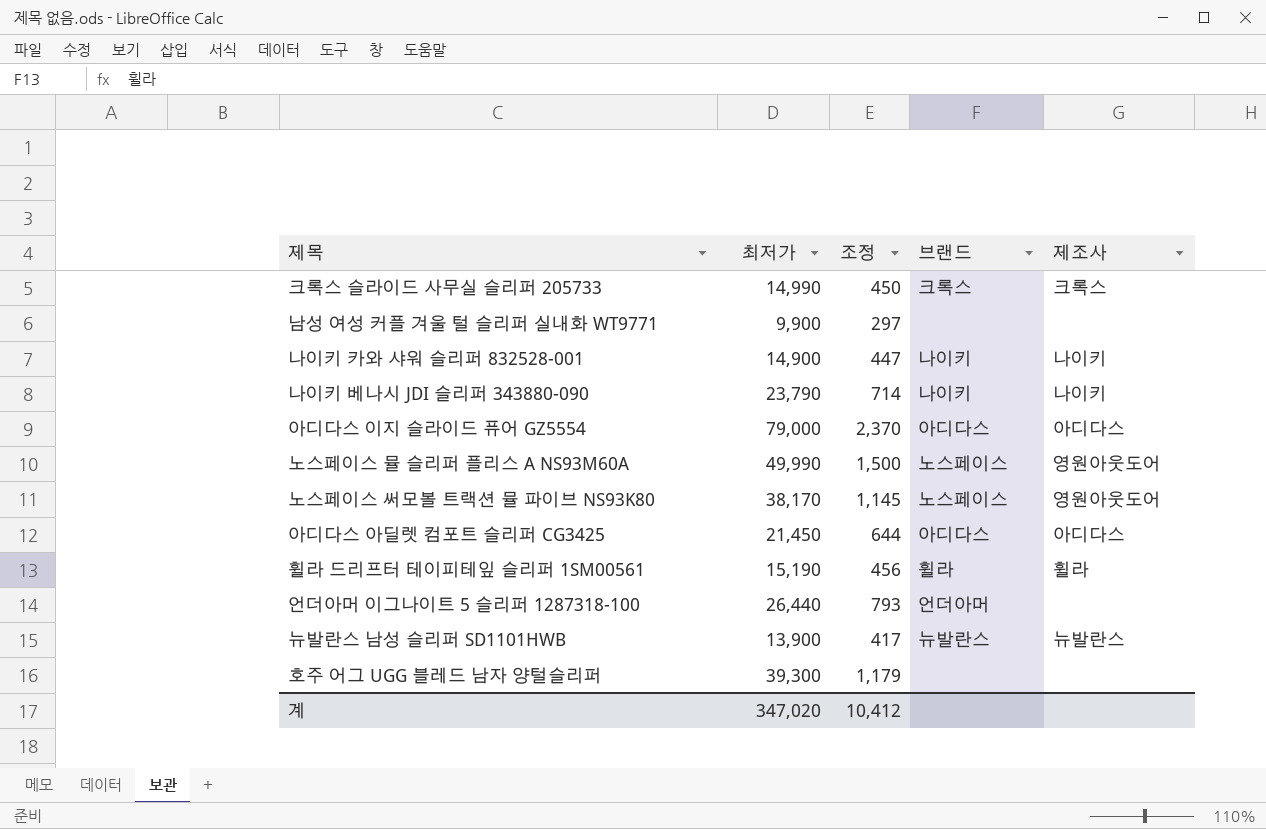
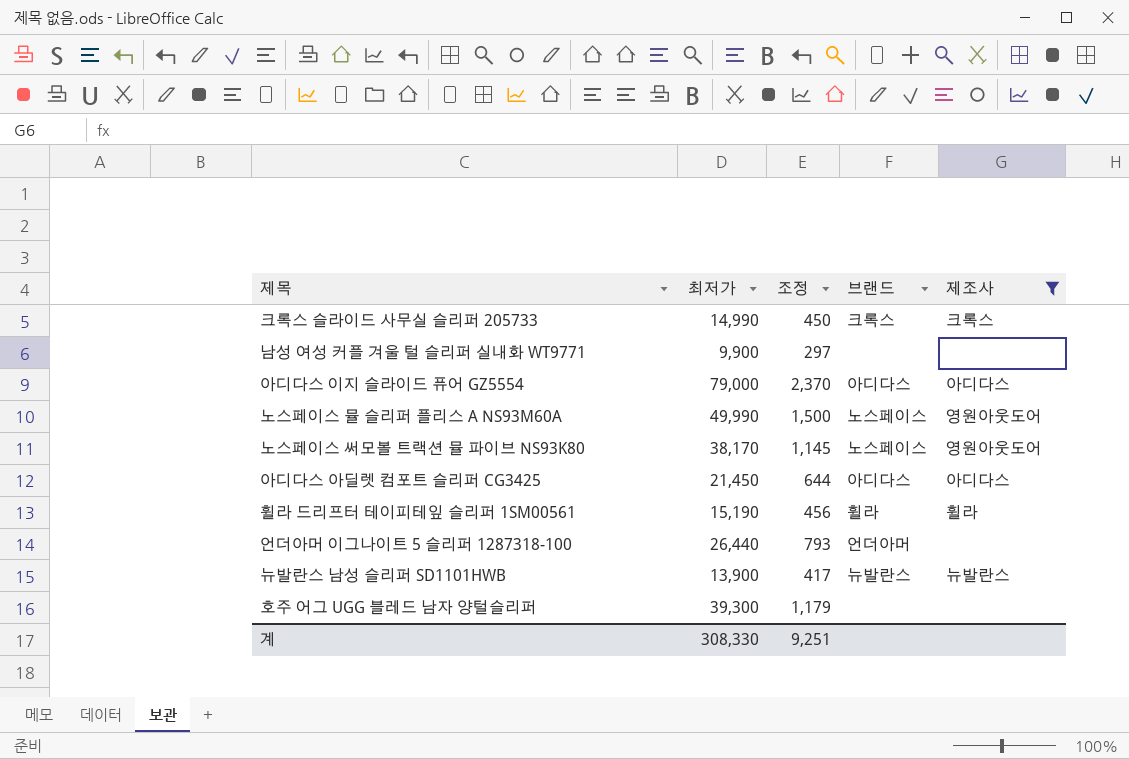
filter: none -> 제조사 != 나이키
계 | 최저가: 347,020 -> 308,330
계 | 조정: 10,412 -> 9,251

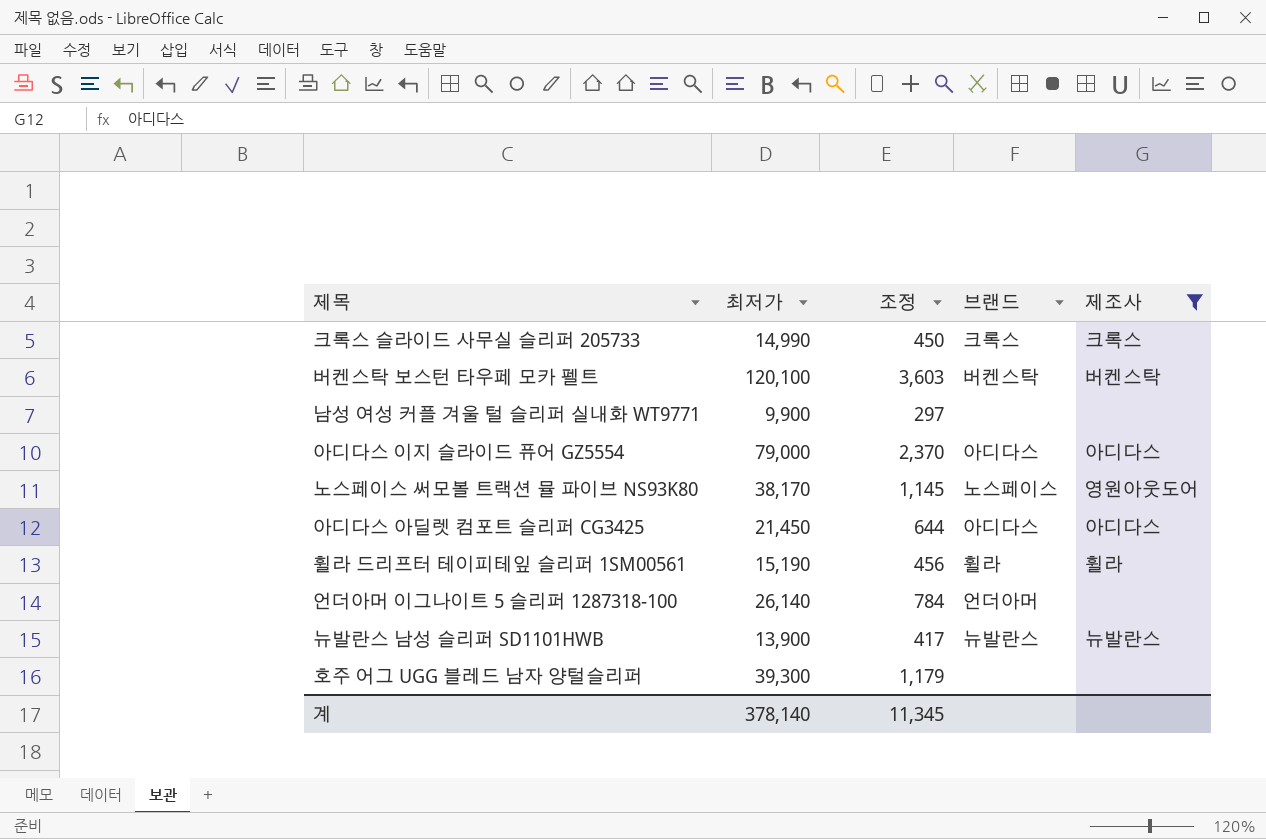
row 노스페이스 뮬 슬리퍼 플리스 A NS93M60A: 49,990 | 1,500 | 노스페이스 | 영원아웃도어 -> none
row 버켄스탁 보스턴 타우페 모카 펠트: none -> 120,100 | 3,603 | 버켄스탁 | 버켄스탁
언더아머 이그나이트 5 슬리퍼 1287318-100 | 최저가: 26,440 -> 26,140
언더아머 이그나이트 5 슬리퍼 1287318-100 | 조정: 793 -> 784
계 | 최저가: 308,330 -> 378,140
계 | 조정: 9,251 -> 11,345

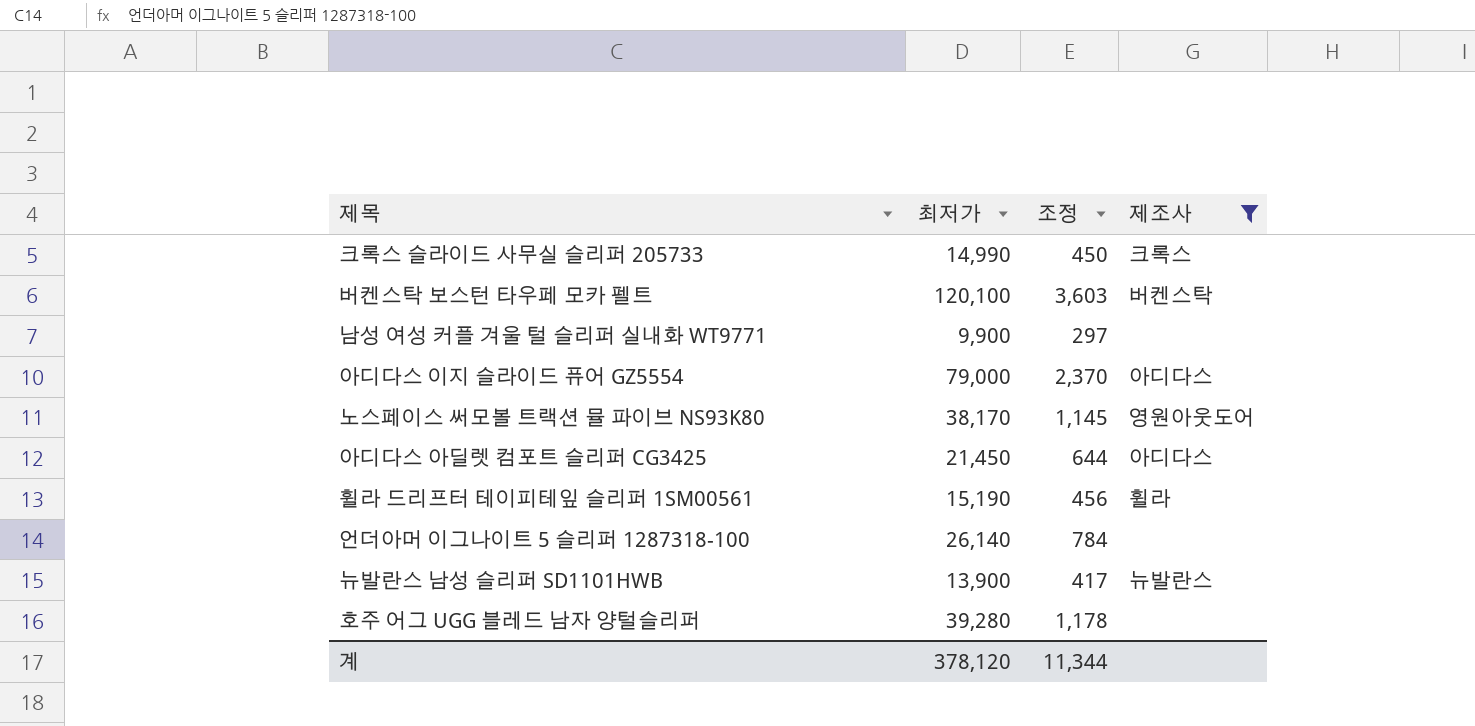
column 브랜드 | position: 4 -> none
호주 어그 UGG 블레드 남자 양털슬리퍼 | 최저가: 39,300 -> 39,280
호주 어그 UGG 블레드 남자 양털슬리퍼 | 조정: 1,179 -> 1,178
계 | 최저가: 378,140 -> 378,120
계 | 조정: 11,345 -> 11,344

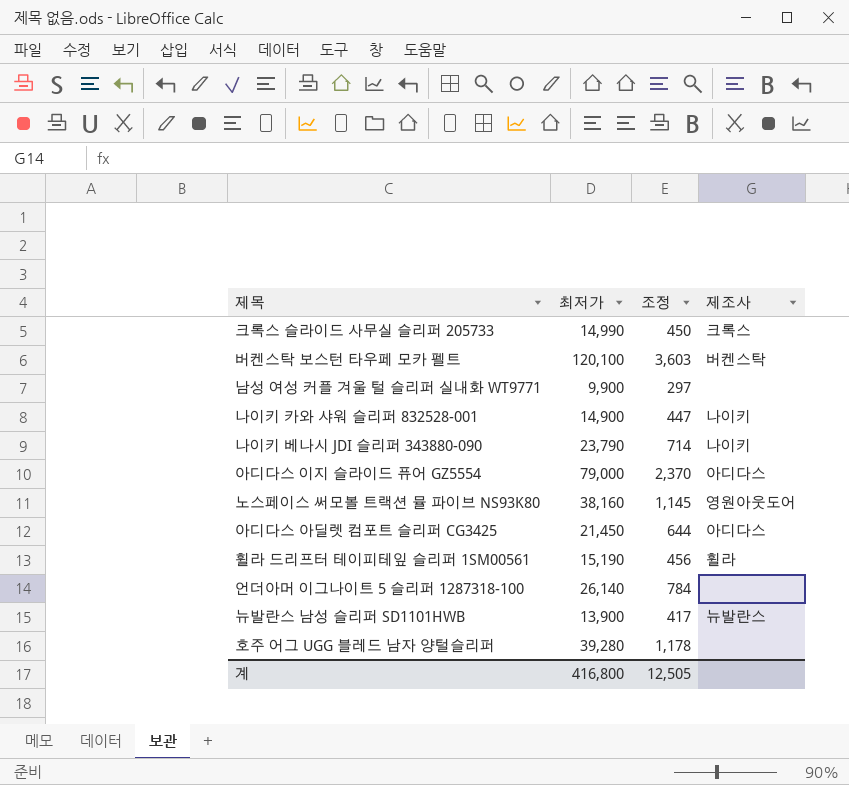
filter: 제조사 != 나이키 -> none
노스페이스 써모볼 트랙션 뮬 파이브 NS93K80 | 최저가: 38,170 -> 38,160
계 | 최저가: 378,120 -> 416,800
계 | 조정: 11,344 -> 12,505

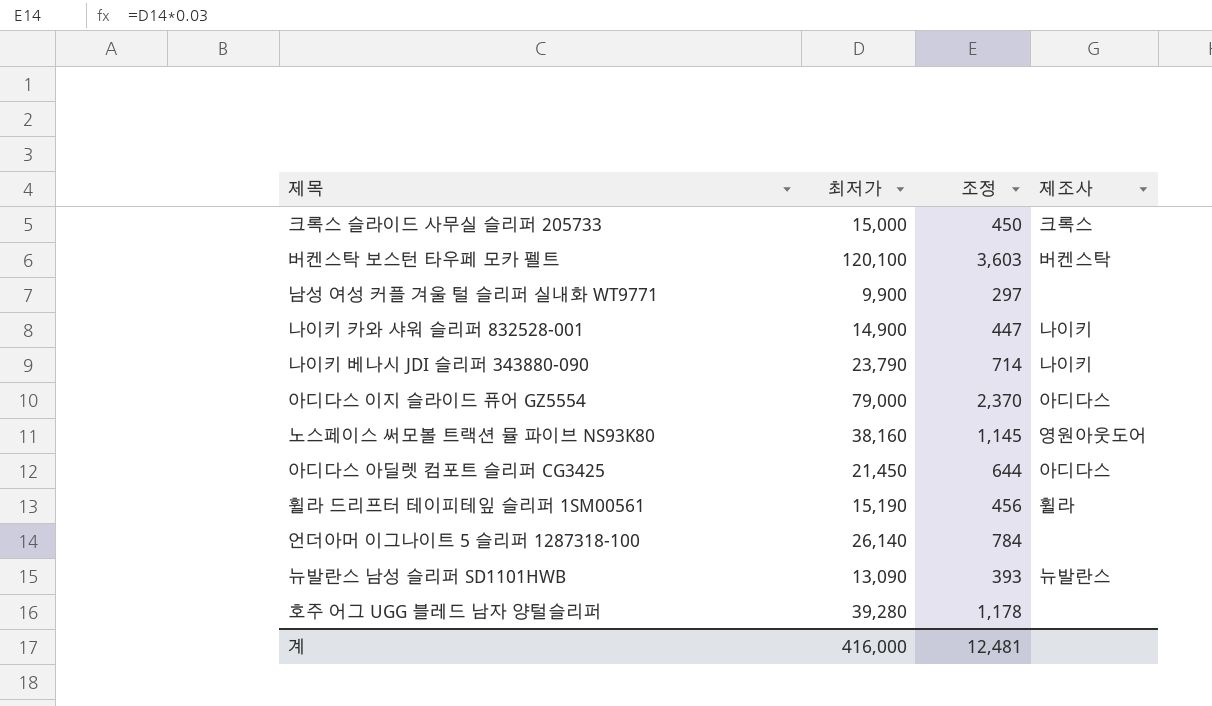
크록스 슬라이드 사무실 슬리퍼 205733 | 최저가: 14,990 -> 15,000
뉴발란스 남성 슬리퍼 SD1101HWB | 최저가: 13,900 -> 13,090
뉴발란스 남성 슬리퍼 SD1101HWB | 조정: 417 -> 393
계 | 최저가: 416,800 -> 416,000
계 | 조정: 12,505 -> 12,481

